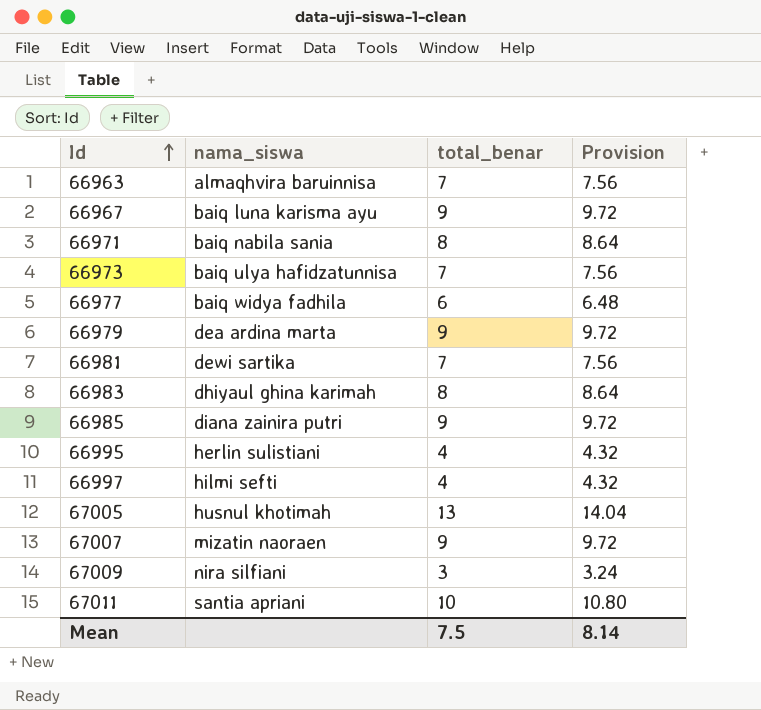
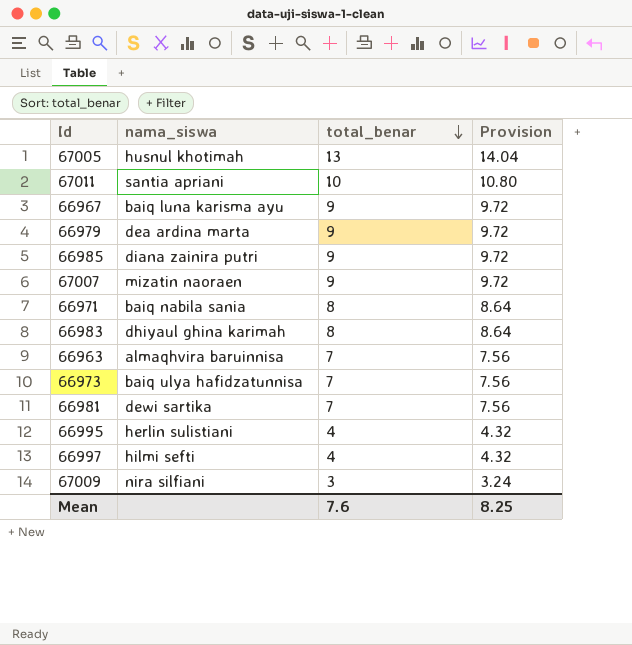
row order: Id ascending -> total_benar descending
row 66977: baiq widya fadhila | 6 | 6.48 -> none
Mean | total_benar: 7.5 -> 7.6
Mean | Provision: 8.14 -> 8.25

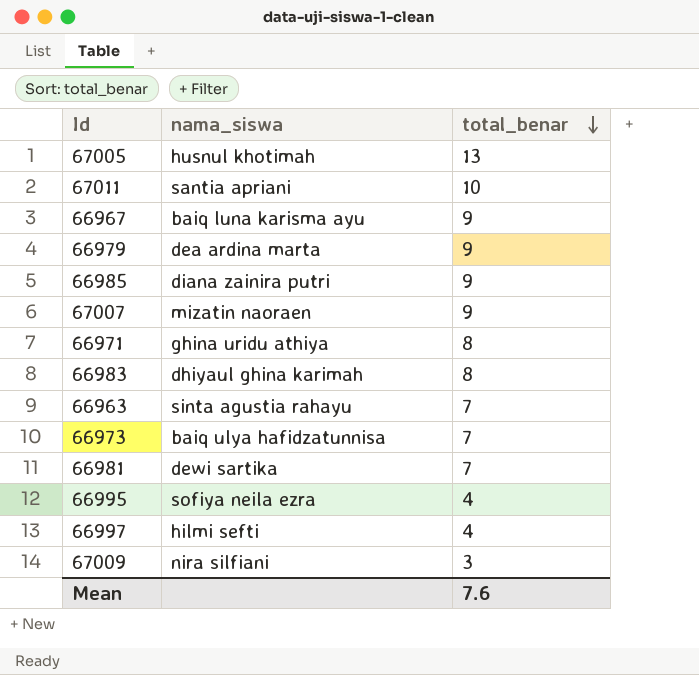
column Provision | formula: [total_benar] * 1.08 -> none
66971 | nama_siswa: baiq nabila sania -> ghina uridu athiya
66963 | nama_siswa: almaqhvira baruinnisa -> sinta agustia rahayu
66995 | nama_siswa: herlin sulistiani -> sofiya neila ezra

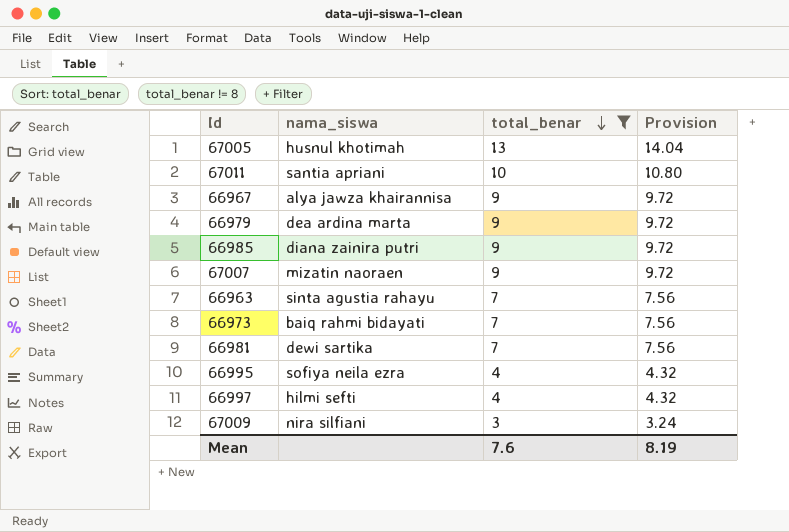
filter: none -> total_benar != 8
column Provision | formula: none -> [total_benar] * 1.08
66967 | nama_siswa: baiq luna karisma ayu -> alya jawza khairannisa
66973 | nama_siswa: baiq ulya hafidzatunnisa -> baiq rahmi bidayati

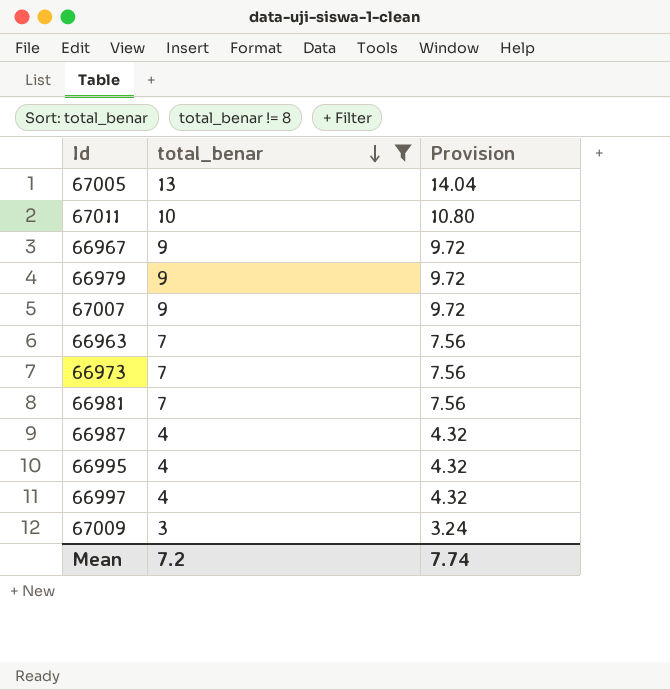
column nama_siswa | position: 2 -> none
row 66985: diana zainira putri | 9 | 9.72 -> none
row 66987: none -> 4 | 4.32
Mean | total_benar: 7.6 -> 7.2
Mean | Provision: 8.19 -> 7.74

